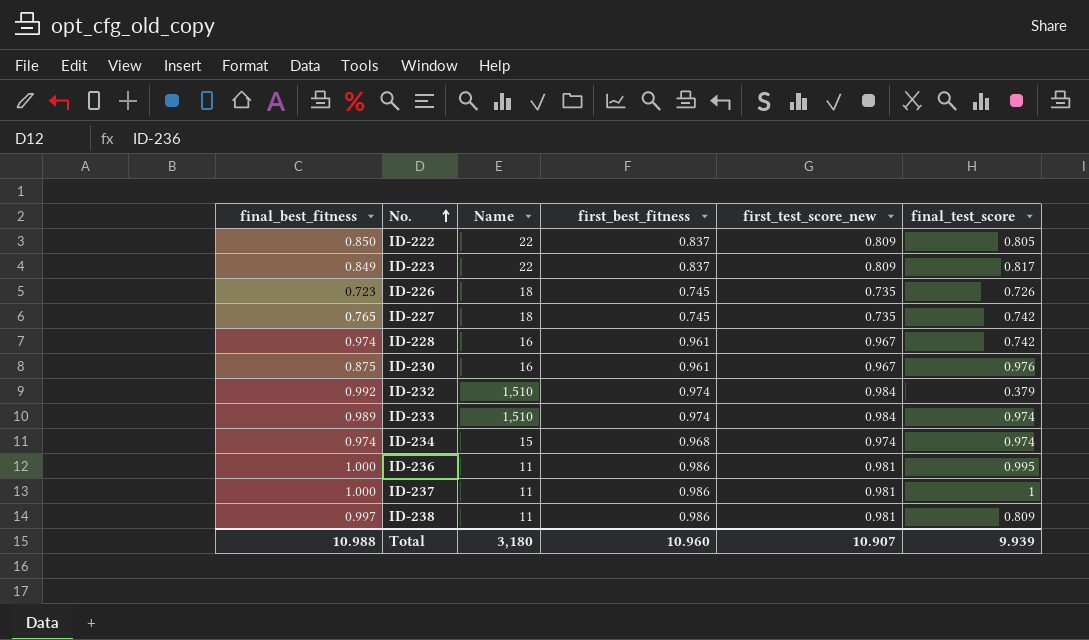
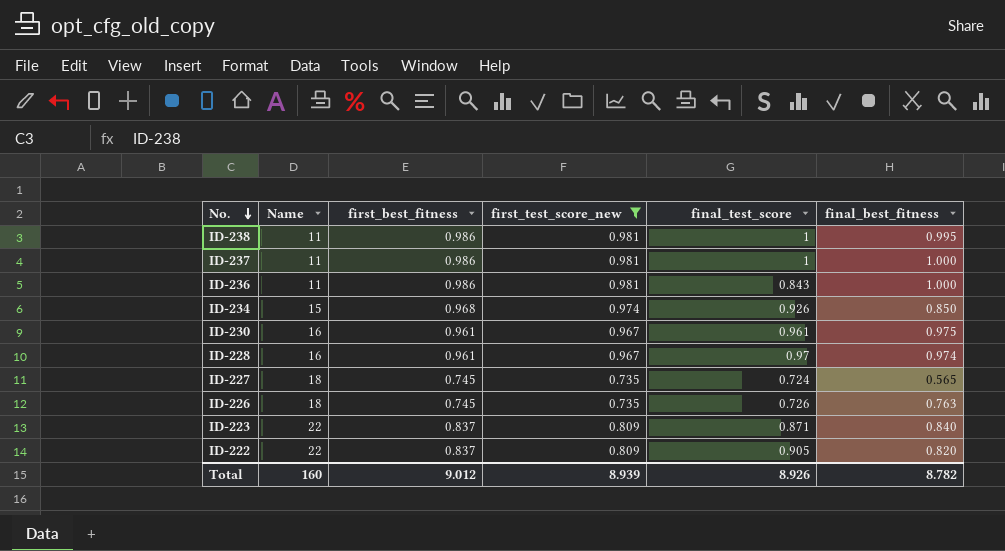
filter: none -> first_test_score_new != 0.984
row order: No. ascending -> No. descending
column final_best_fitness | position: 1 -> 6
ID-238 | final_test_score: 0.809 -> 1
ID-238 | final_best_fitness: 0.997 -> 0.995
ID-236 | final_test_score: 0.995 -> 0.843
ID-234 | final_test_score: 0.974 -> 0.926
ID-234 | final_best_fitness: 0.974 -> 0.850
ID-230 | final_test_score: 0.976 -> 0.961
ID-230 | final_best_fitness: 0.875 -> 0.975
ID-228 | final_test_score: 0.742 -> 0.97
ID-227 | final_test_score: 0.742 -> 0.724
ID-227 | final_best_fitness: 0.765 -> 0.565
ID-226 | final_best_fitness: 0.723 -> 0.763
ID-223 | final_test_score: 0.817 -> 0.871
ID-223 | final_best_fitness: 0.849 -> 0.840
ID-222 | final_test_score: 0.805 -> 0.905
ID-222 | final_best_fitness: 0.850 -> 0.820
Total | Name: 3,180 -> 160
Total | first_best_fitness: 10.960 -> 9.012
Total | first_test_score_new: 10.907 -> 8.939
Total | final_test_score: 9.939 -> 8.926
Total | final_best_fitness: 10.988 -> 8.782

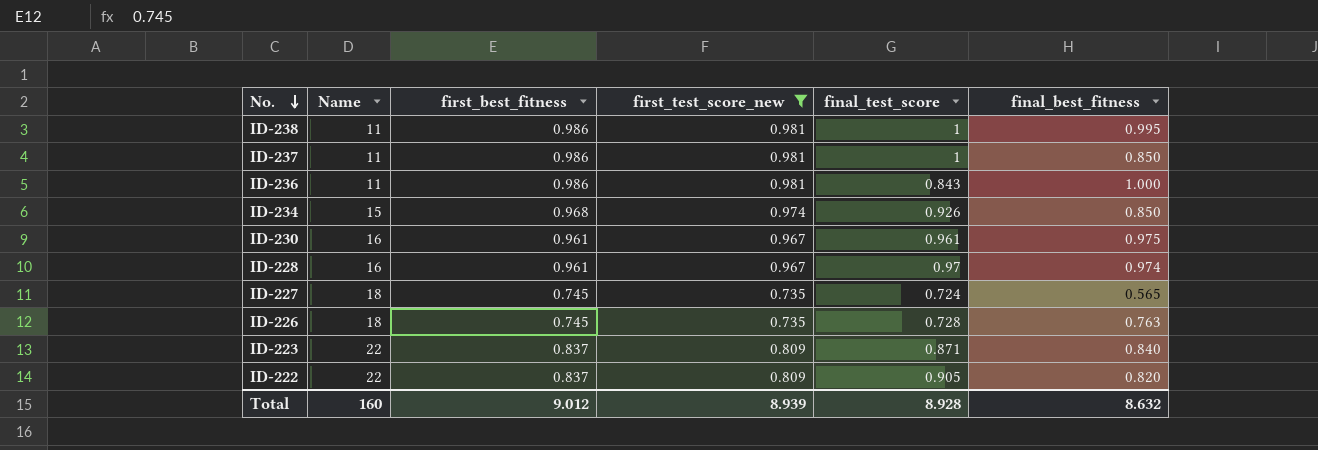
ID-237 | final_best_fitness: 1.000 -> 0.850
ID-226 | final_test_score: 0.726 -> 0.728
Total | final_test_score: 8.926 -> 8.928
Total | final_best_fitness: 8.782 -> 8.632

